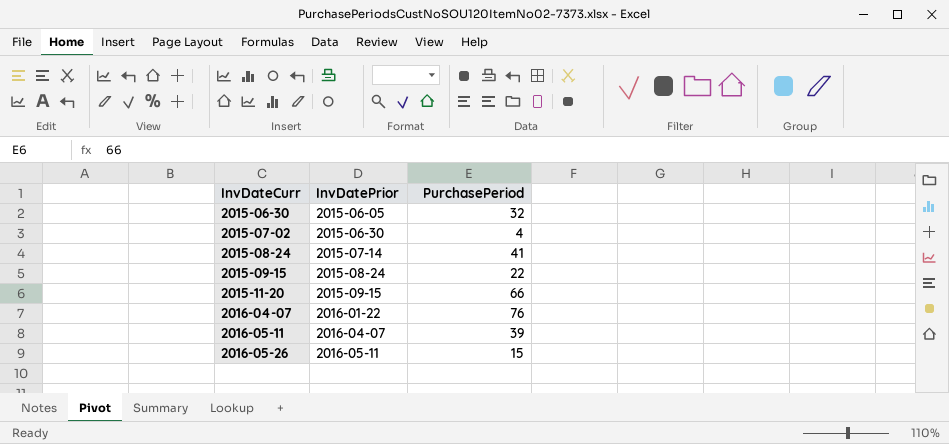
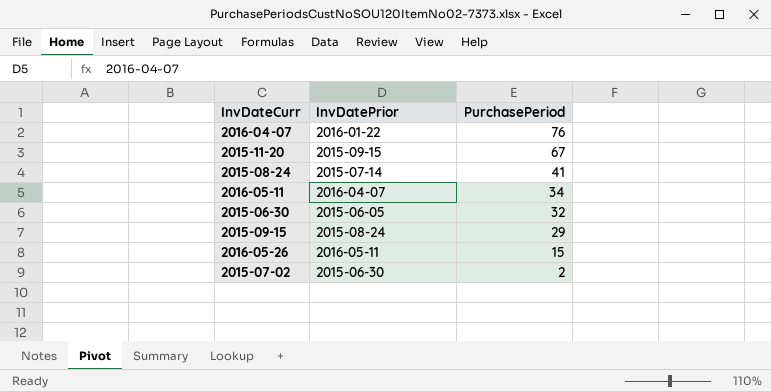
row order: InvDateCurr ascending -> PurchasePeriod descending
2015-11-20 | PurchasePeriod: 66 -> 67
2016-05-11 | PurchasePeriod: 39 -> 34
2015-09-15 | PurchasePeriod: 22 -> 29
2015-07-02 | PurchasePeriod: 4 -> 2

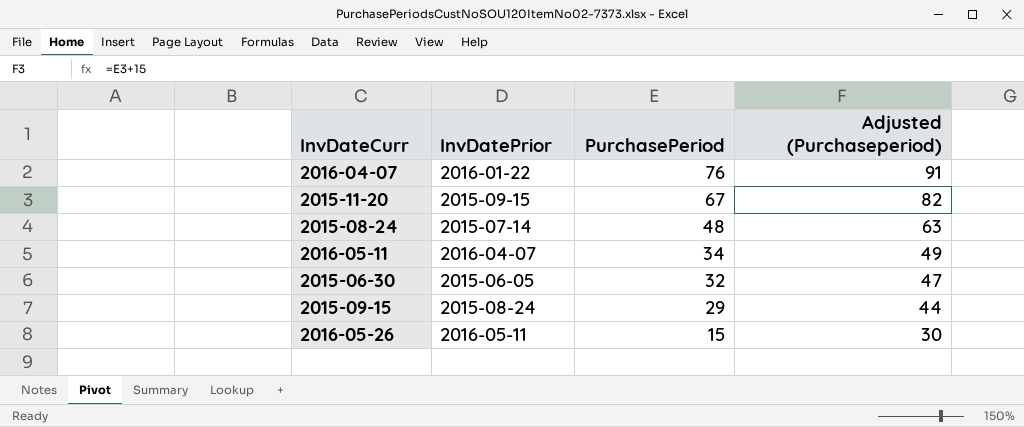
column Adjusted (Purchaseperiod) | formula: none -> [PurchasePeriod] + 15
row 2015-07-02: 2015-06-30 | 2 -> none
2015-08-24 | PurchasePeriod: 41 -> 48

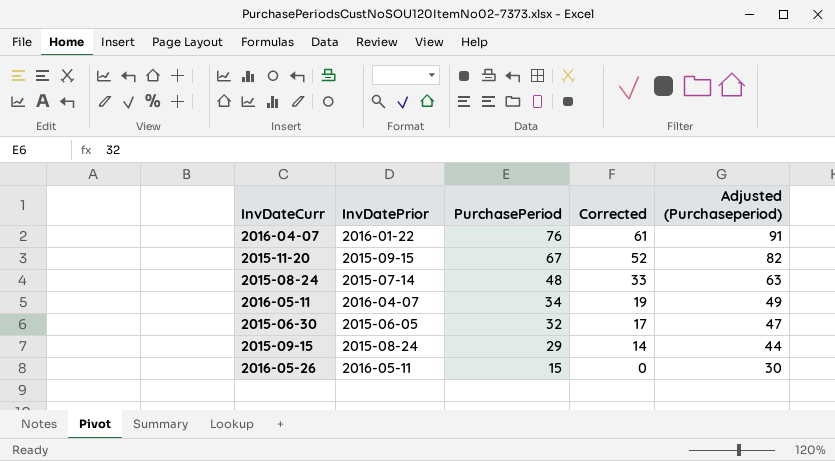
column Corrected | formula: none -> [PurchasePeriod] - 15

